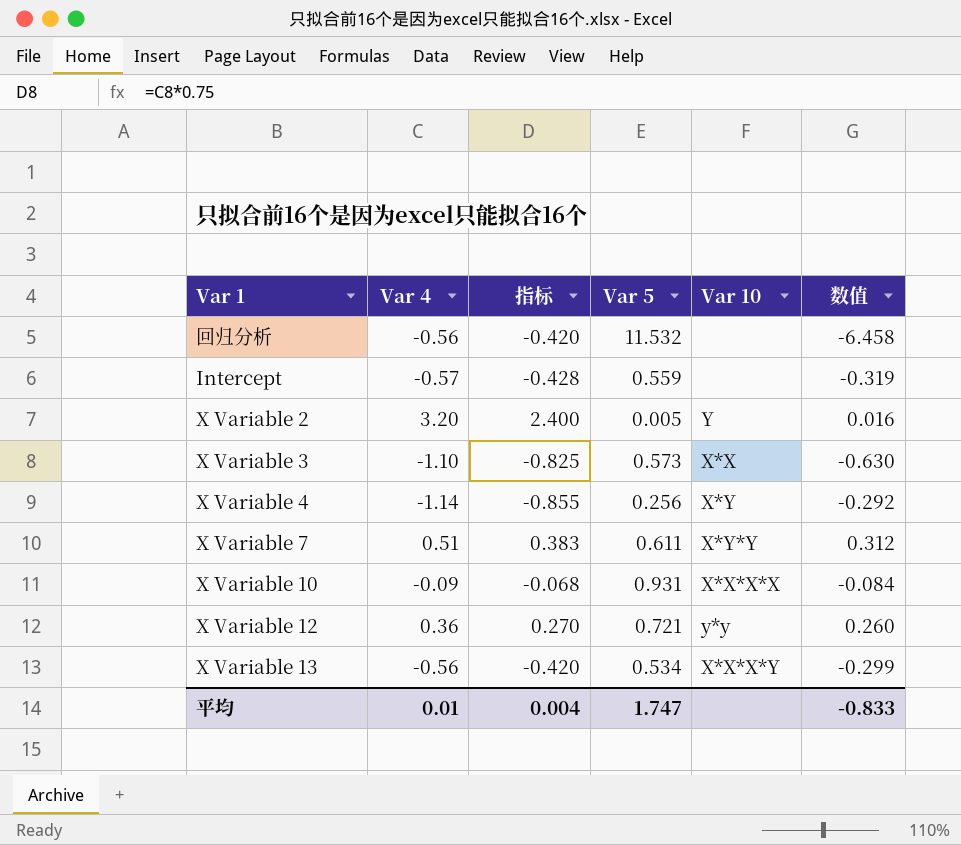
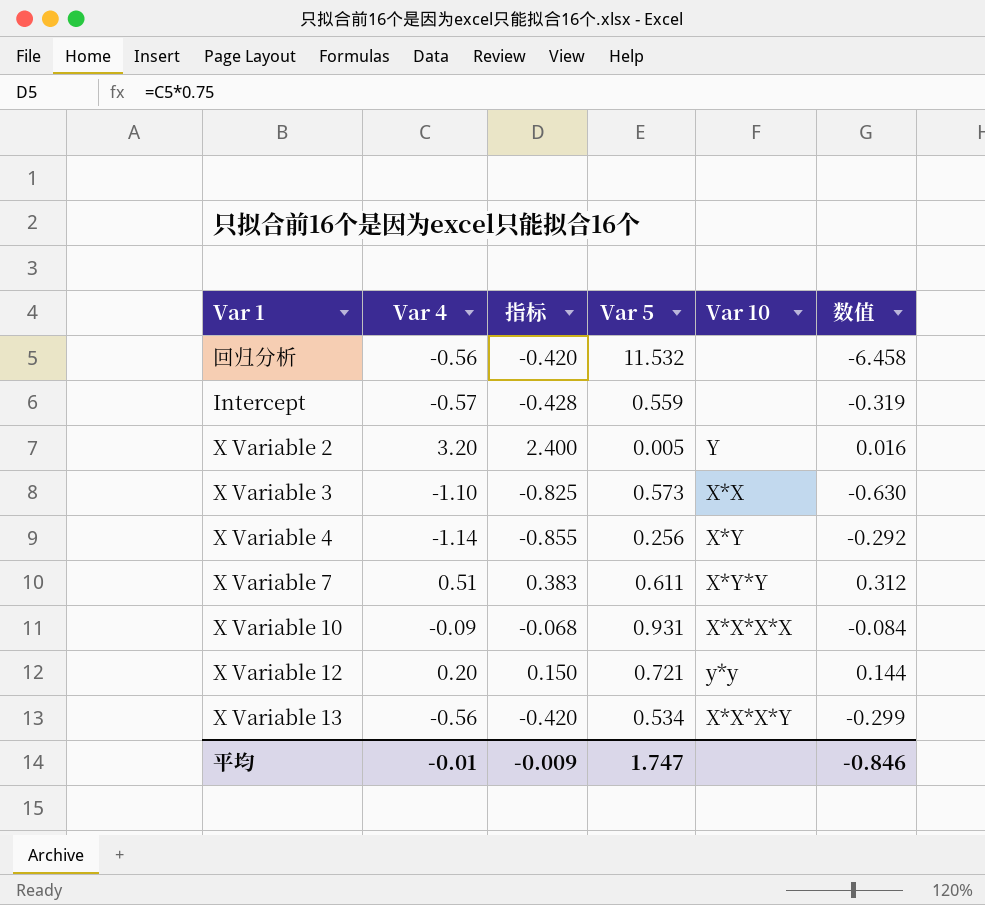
X Variable 12 | Var 4: 0.36 -> 0.20
X Variable 12 | 指标: 0.270 -> 0.150
X Variable 12 | 数值: 0.260 -> 0.144
平均 | Var 4: 0.01 -> -0.01
平均 | 指标: 0.004 -> -0.009
平均 | 数值: -0.833 -> -0.846

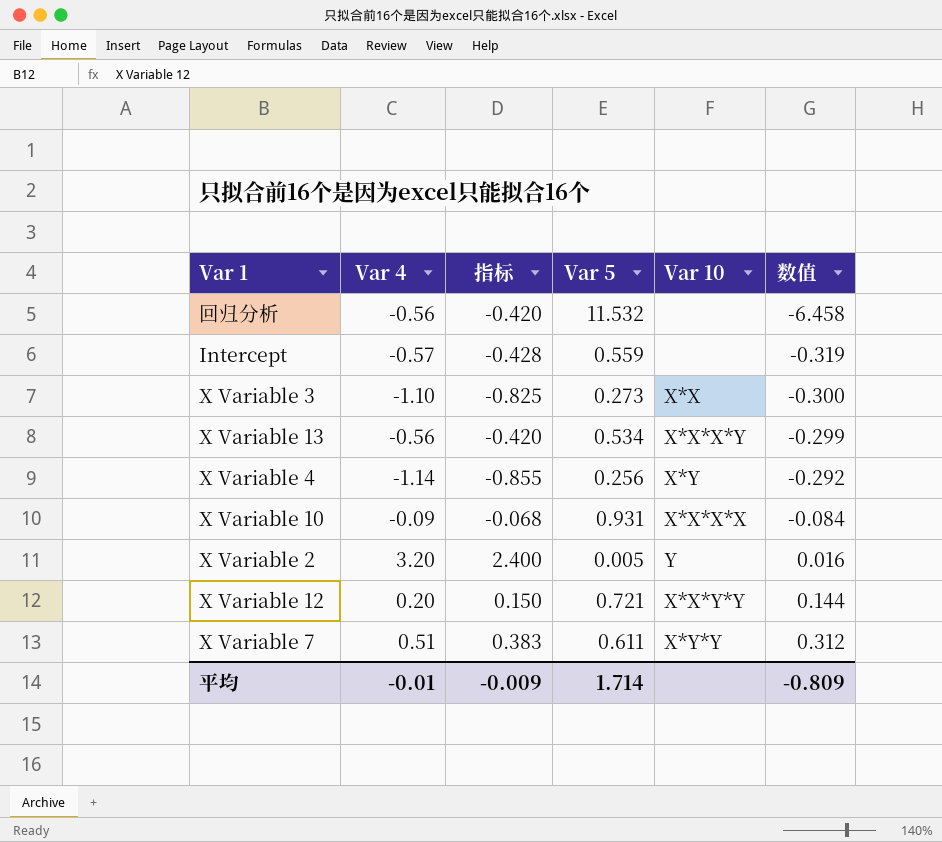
row order: none -> 数值 ascending
X Variable 3 | Var 5: 0.573 -> 0.273
X Variable 3 | 数值: -0.630 -> -0.300
X Variable 12 | Var 10: y*y -> X*X*Y*Y
平均 | Var 5: 1.747 -> 1.714
平均 | 数值: -0.846 -> -0.809

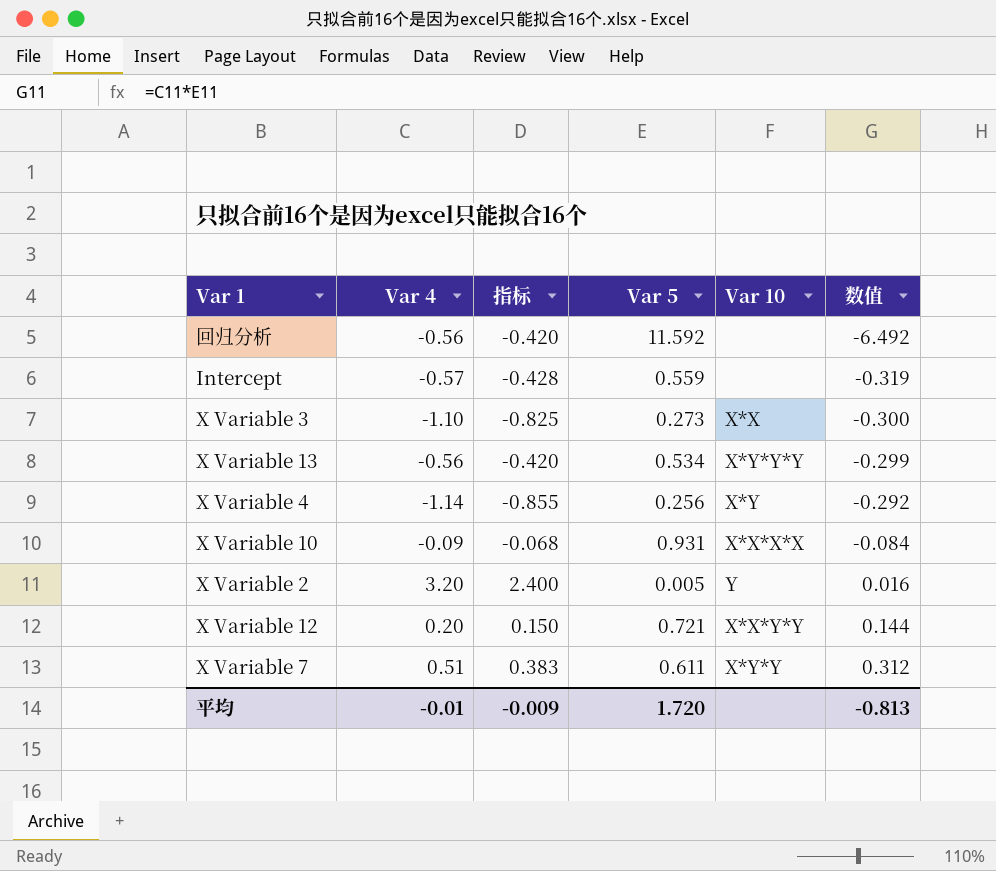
回归分析 | Var 5: 11.532 -> 11.592
回归分析 | 数值: -6.458 -> -6.492
X Variable 13 | Var 10: X*X*X*Y -> X*Y*Y*Y
平均 | Var 5: 1.714 -> 1.720
平均 | 数值: -0.809 -> -0.813

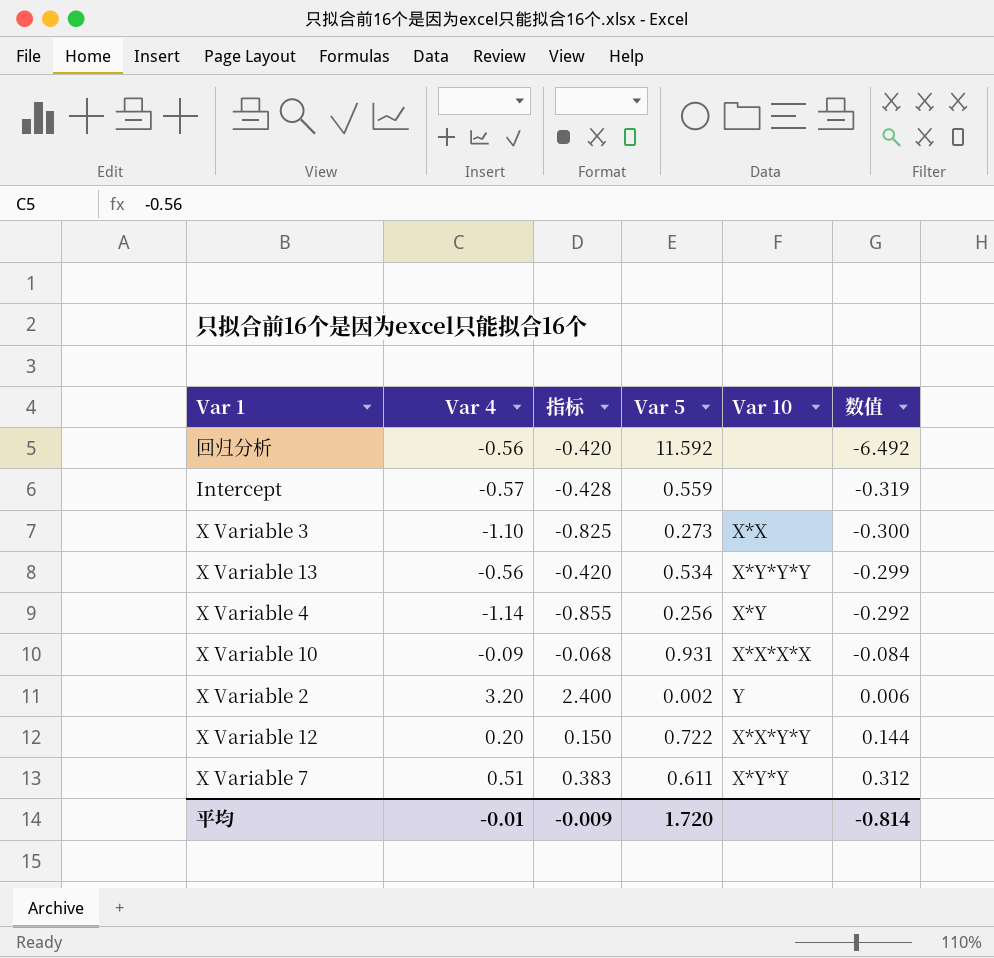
X Variable 2 | Var 5: 0.005 -> 0.002
X Variable 2 | 数值: 0.016 -> 0.006
X Variable 12 | Var 5: 0.721 -> 0.722
平均 | 数值: -0.813 -> -0.814

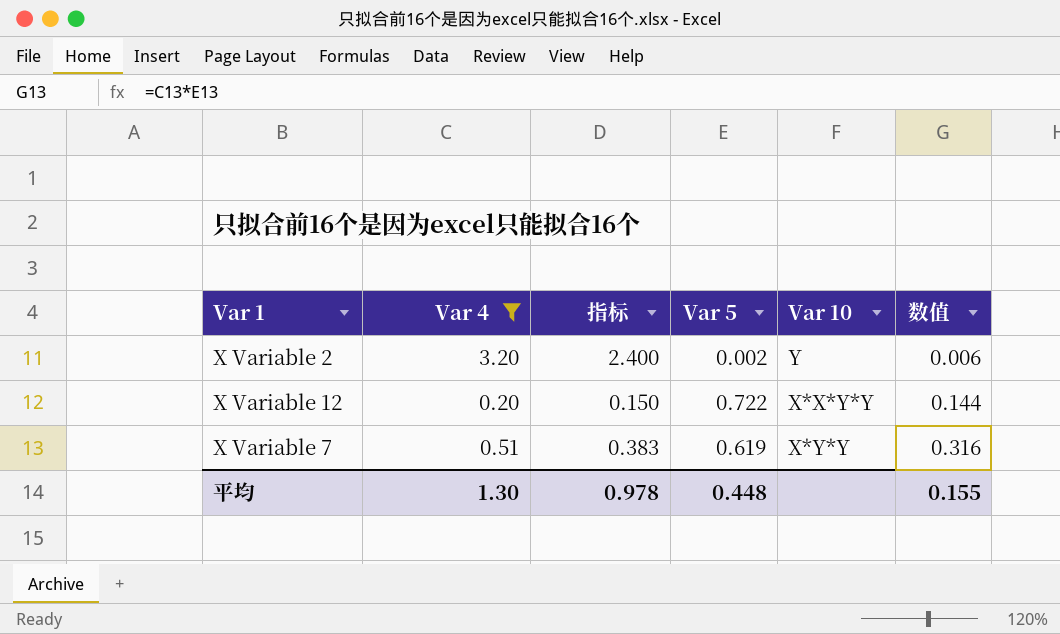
filter: none -> Var 4 >= 0.20
X Variable 7 | Var 5: 0.611 -> 0.619
X Variable 7 | 数值: 0.312 -> 0.316
平均 | Var 4: -0.01 -> 1.30
平均 | 指标: -0.009 -> 0.978
平均 | Var 5: 1.720 -> 0.448
平均 | 数值: -0.814 -> 0.155

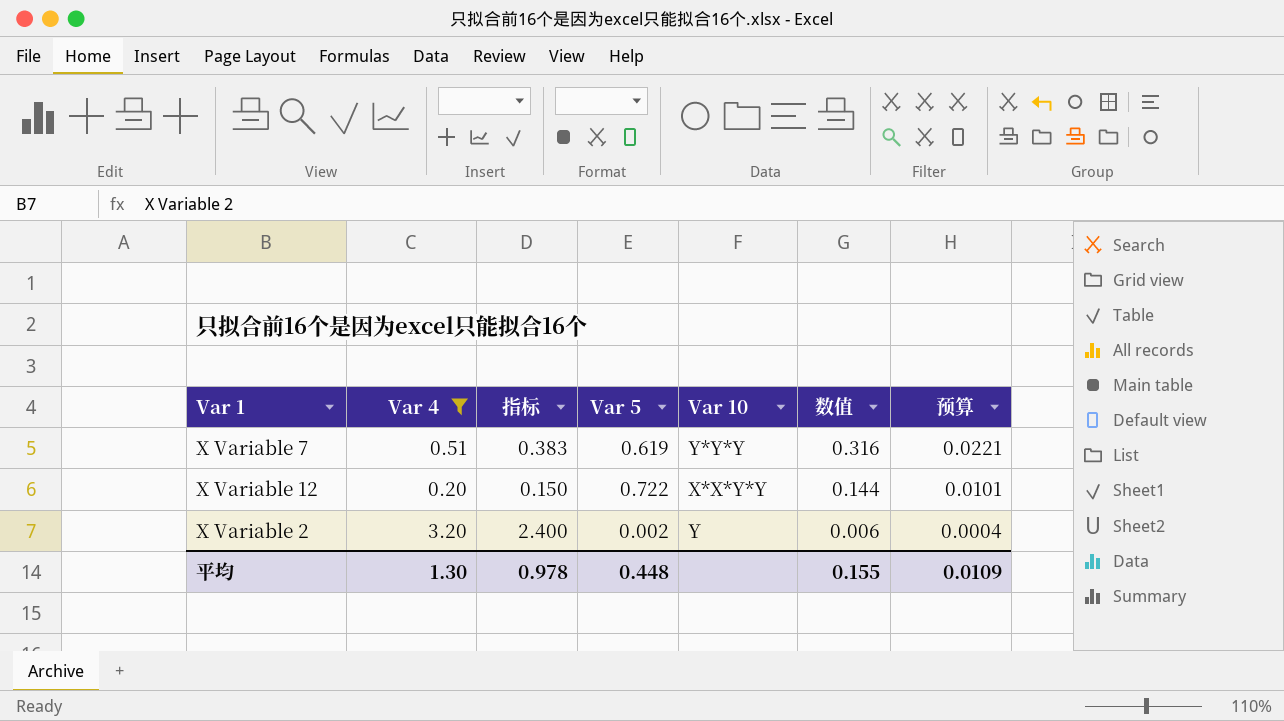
row order: 数值 ascending -> 数值 descending
column 预算 | formula: none -> [数值] * 0.07
X Variable 7 | Var 10: X*Y*Y -> Y*Y*Y

